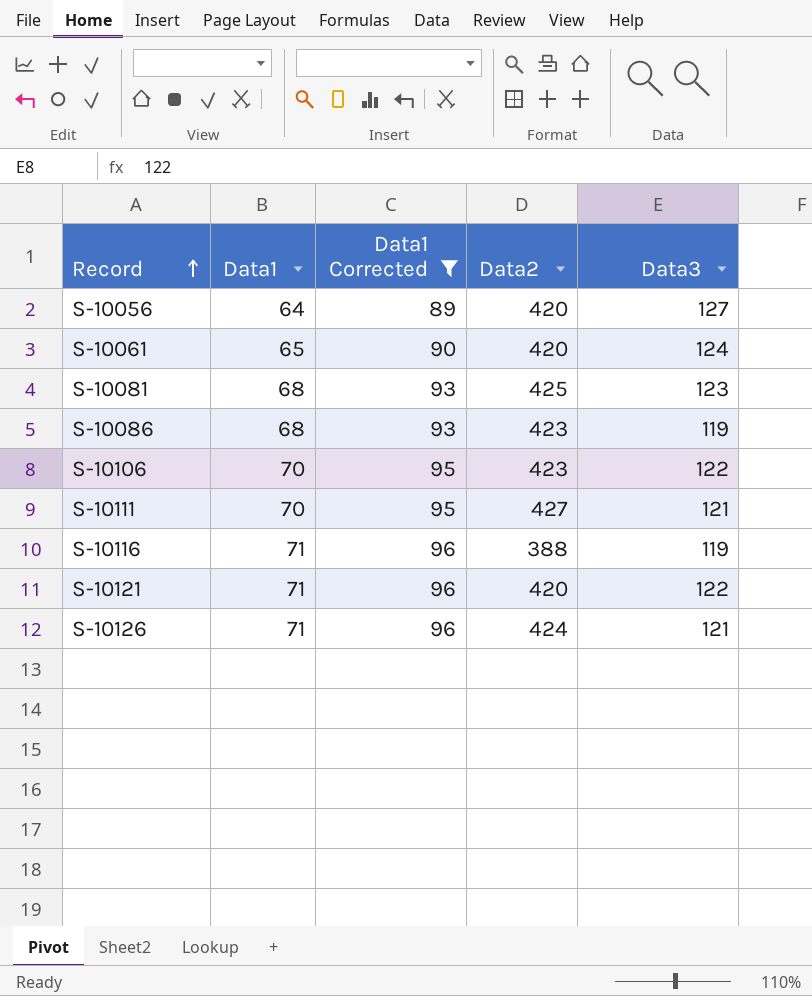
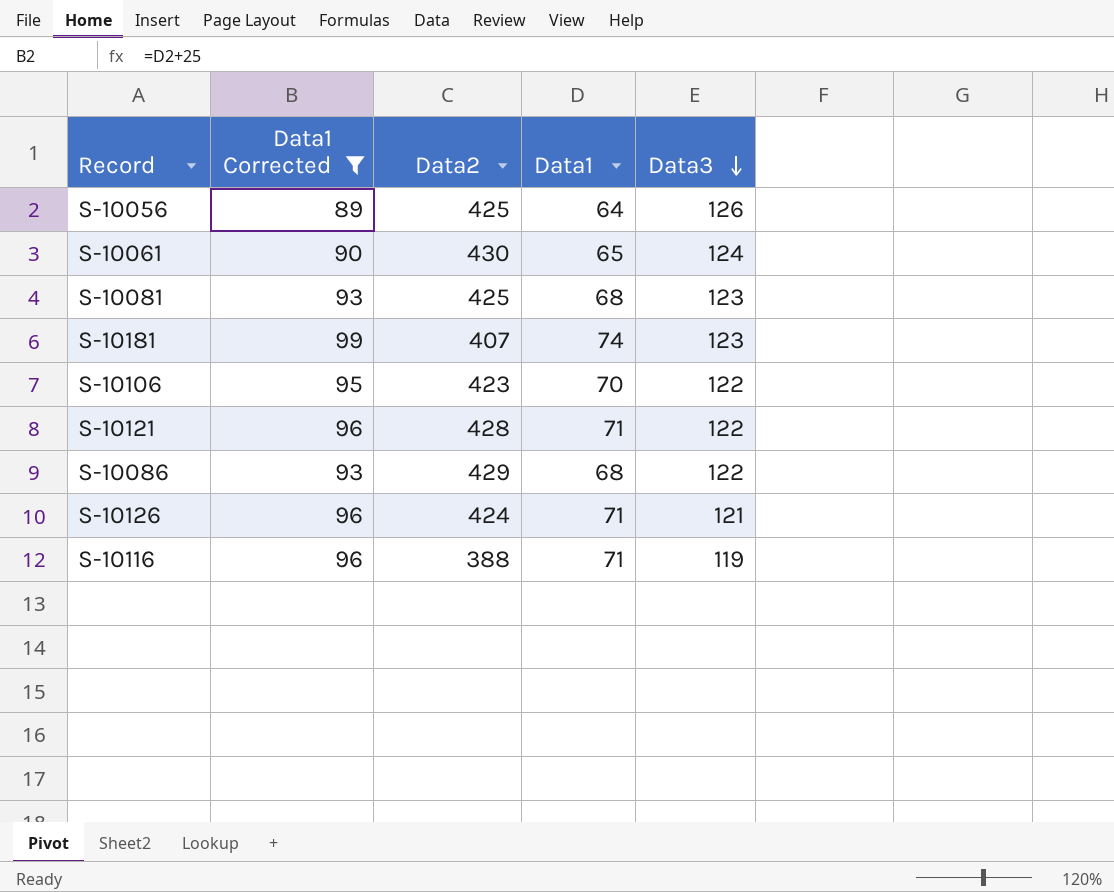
row order: Record ascending -> Data3 descending
column Data1 | position: 2 -> 4
row S-10111: 70 | 95 | 427 | 121 -> none
S-10056 | Data2: 420 -> 425
S-10056 | Data3: 127 -> 126
S-10061 | Data2: 420 -> 430
row S-10181: none -> 99 | 407 | 74 | 123
S-10121 | Data2: 420 -> 428
S-10086 | Data2: 423 -> 429
S-10086 | Data3: 119 -> 122

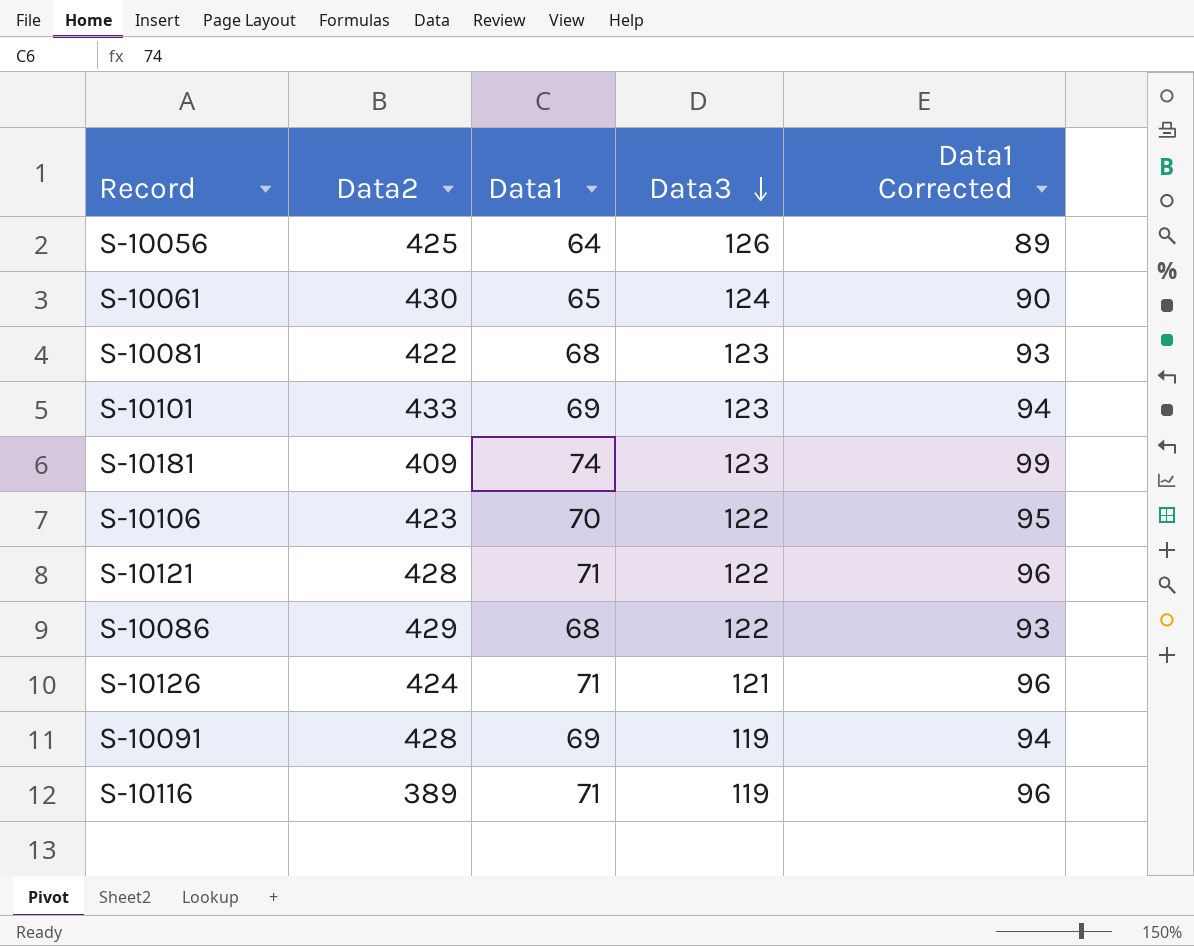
filter: Data1 Corrected != 94 -> none
column Data1 Corrected | position: 2 -> 5
S-10081 | Data2: 425 -> 422
S-10181 | Data2: 407 -> 409
S-10116 | Data2: 388 -> 389

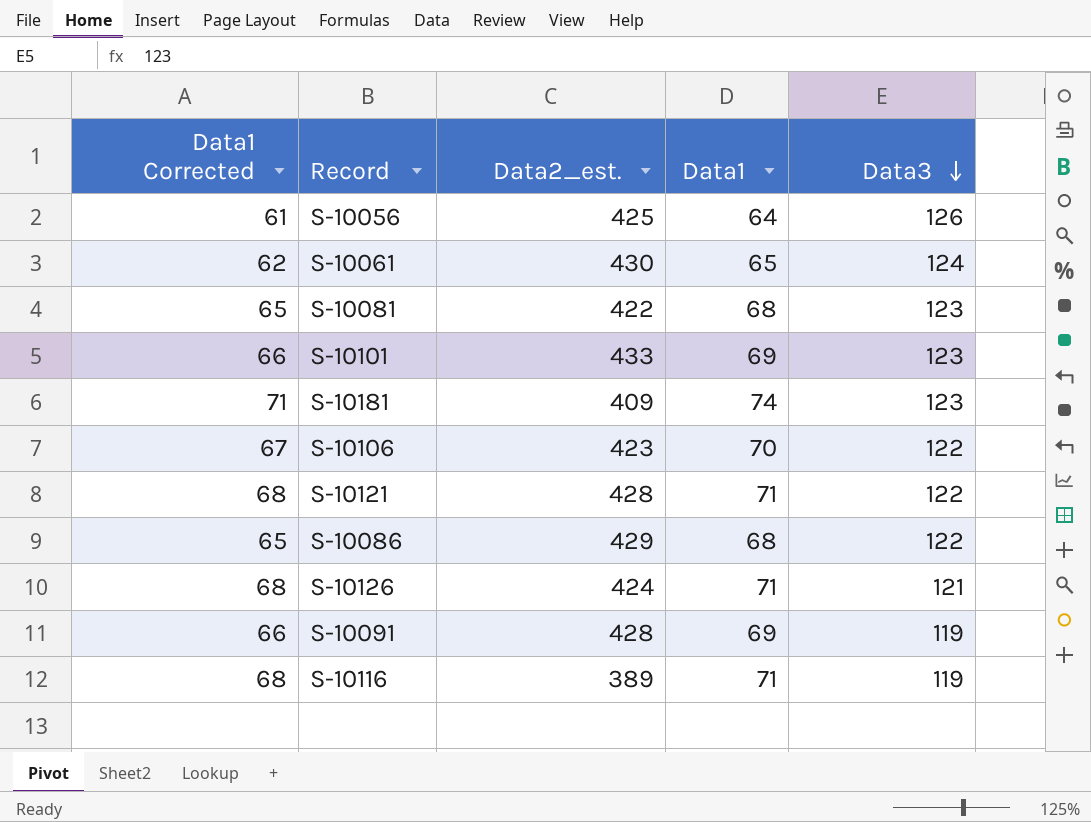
column Data1 Corrected | formula: [Data1] + 25 -> [Data1] - 3
column Data1 Corrected | position: 5 -> 1
column name: Data2 -> Data2_est.

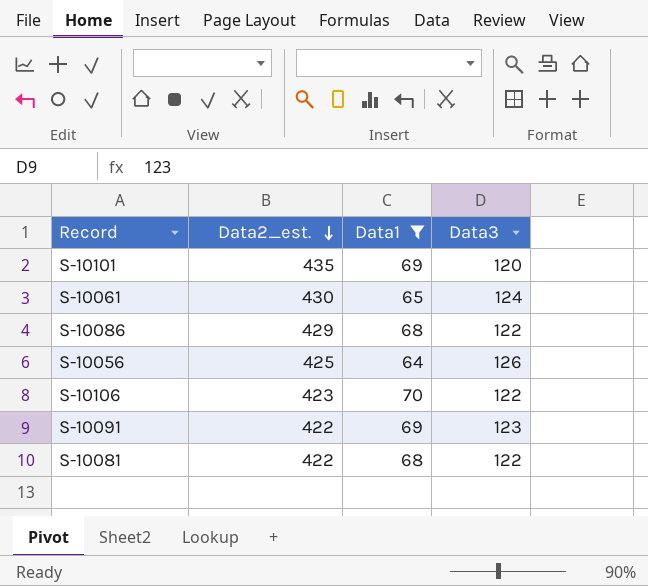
filter: none -> Data1 <= 70
row order: Data3 descending -> Data2_est. descending
column Data1 Corrected | formula: [Data1] - 3 -> none
S-10101 | Data2_est.: 433 -> 435
S-10101 | Data3: 123 -> 120
S-10091 | Data2_est.: 428 -> 422
S-10091 | Data3: 119 -> 123
S-10081 | Data3: 123 -> 122

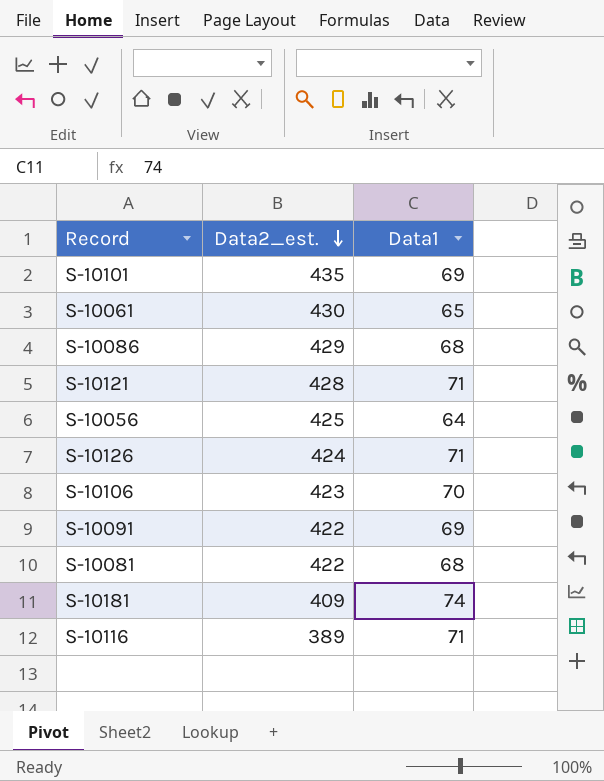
filter: Data1 <= 70 -> none
column Data3 | position: 4 -> none

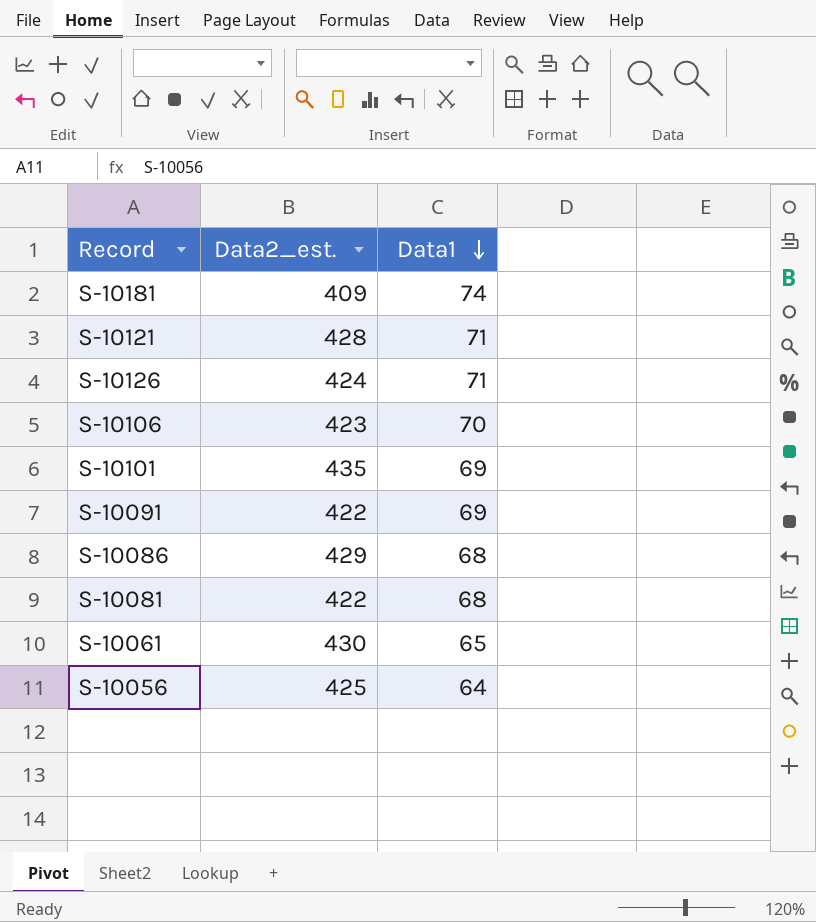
row order: Data2_est. descending -> Data1 descending
row S-10116: 389 | 71 -> none

